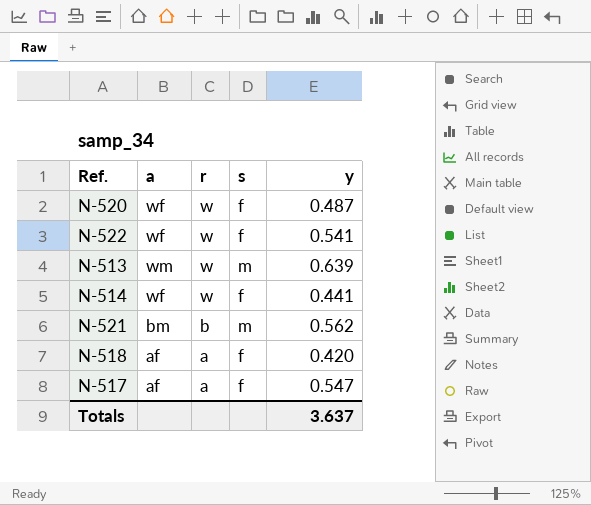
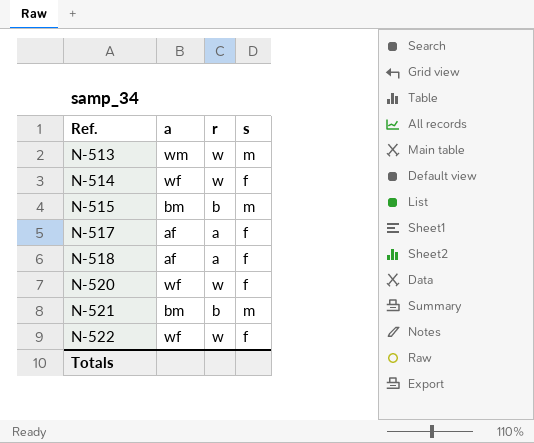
row order: r descending -> Ref. ascending
column y | position: 5 -> none
row N-515: none -> bm | b | m

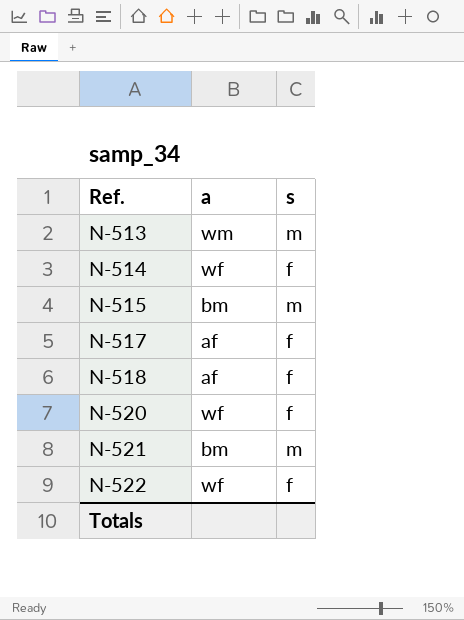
column r | position: 3 -> none

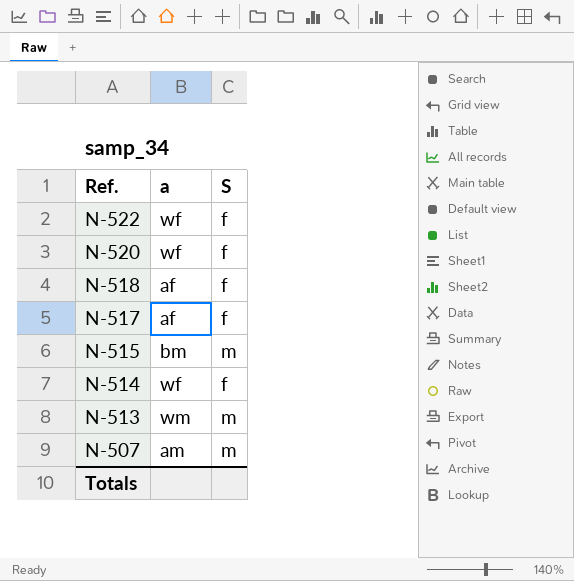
row order: Ref. ascending -> Ref. descending
column name: s -> S
row N-521: bm | m -> none
row N-507: none -> am | m

